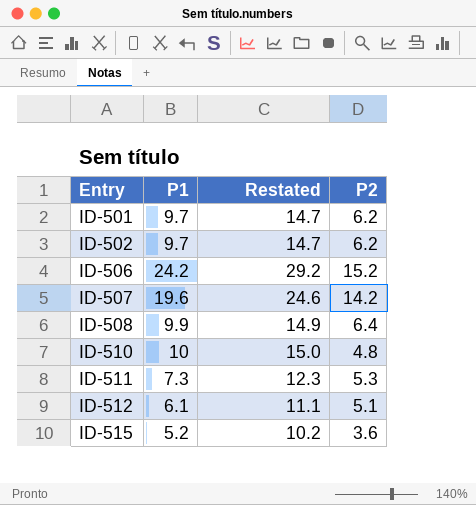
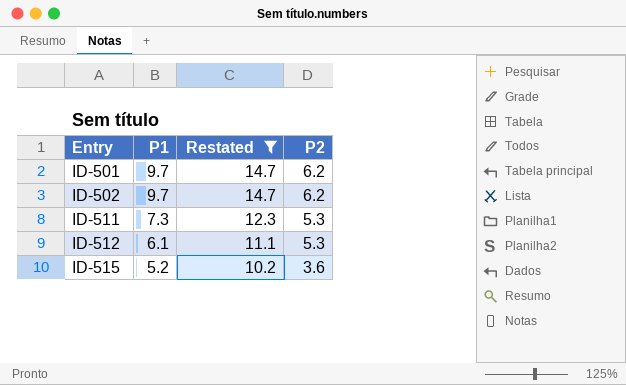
filter: none -> Restated <= 14.7
ID-512 | P2: 5.1 -> 5.3

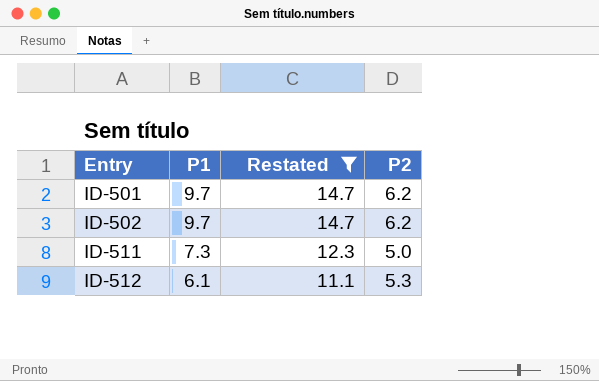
row ID-515: 5.2 | 10.2 | 3.6 -> none
ID-511 | P2: 5.3 -> 5.0

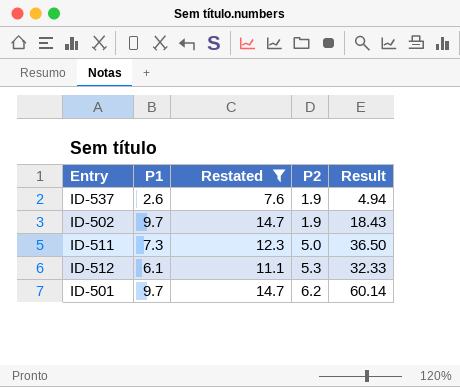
row order: Entry ascending -> P2 ascending
column Result | formula: none -> [P1] * [P2]
row ID-537: none -> 2.6 | 7.6 | 1.9 | 4.94
ID-502 | P2: 6.2 -> 1.9

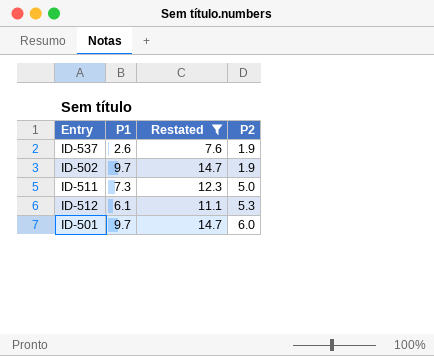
column Result | formula: [P1] * [P2] -> none
ID-501 | P2: 6.2 -> 6.0

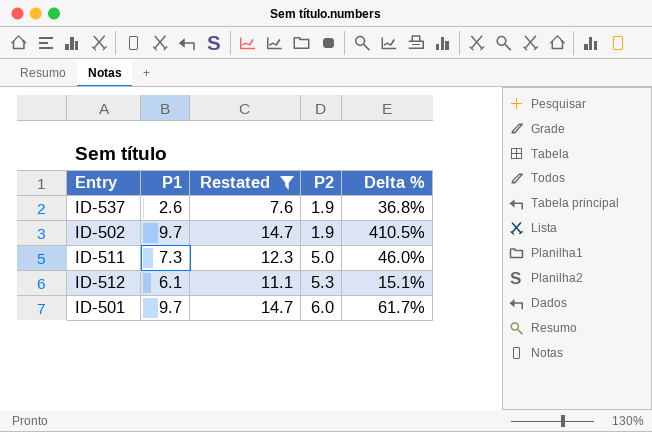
column Delta % | formula: none -> ([P1] - [P2]) / [P2]

